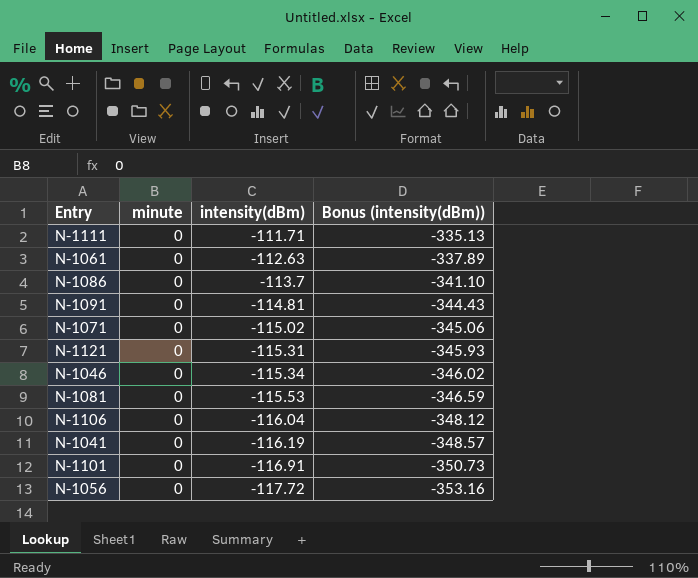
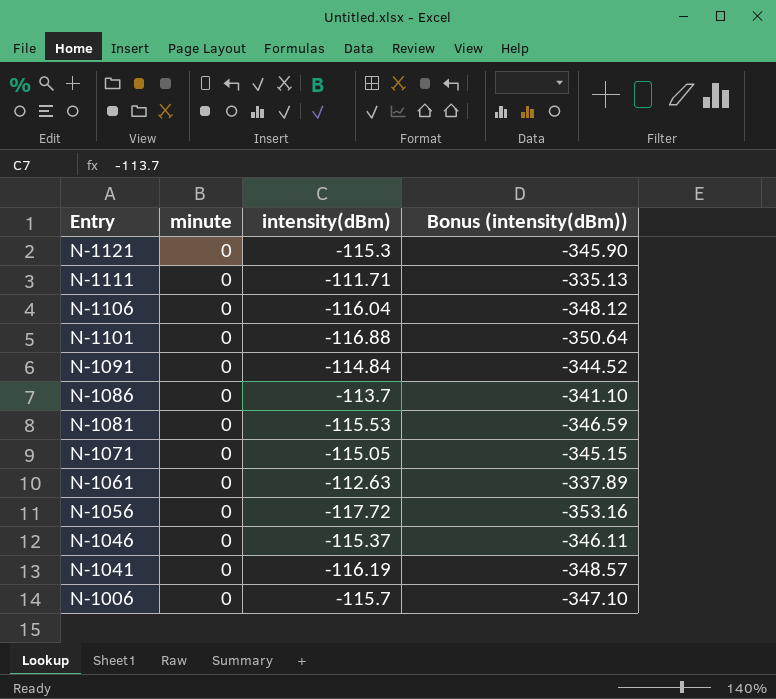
row order: intensity(dBm) descending -> Entry descending
N-1121 | intensity(dBm): -115.31 -> -115.3
N-1121 | Bonus (intensity(dBm)): -345.93 -> -345.90
N-1101 | intensity(dBm): -116.91 -> -116.88
N-1101 | Bonus (intensity(dBm)): -350.73 -> -350.64
N-1091 | intensity(dBm): -114.81 -> -114.84
N-1091 | Bonus (intensity(dBm)): -344.43 -> -344.52
N-1071 | intensity(dBm): -115.02 -> -115.05
N-1071 | Bonus (intensity(dBm)): -345.06 -> -345.15
N-1046 | intensity(dBm): -115.34 -> -115.37
N-1046 | Bonus (intensity(dBm)): -346.02 -> -346.11
row N-1006: none -> 0 | -115.7 | -347.10

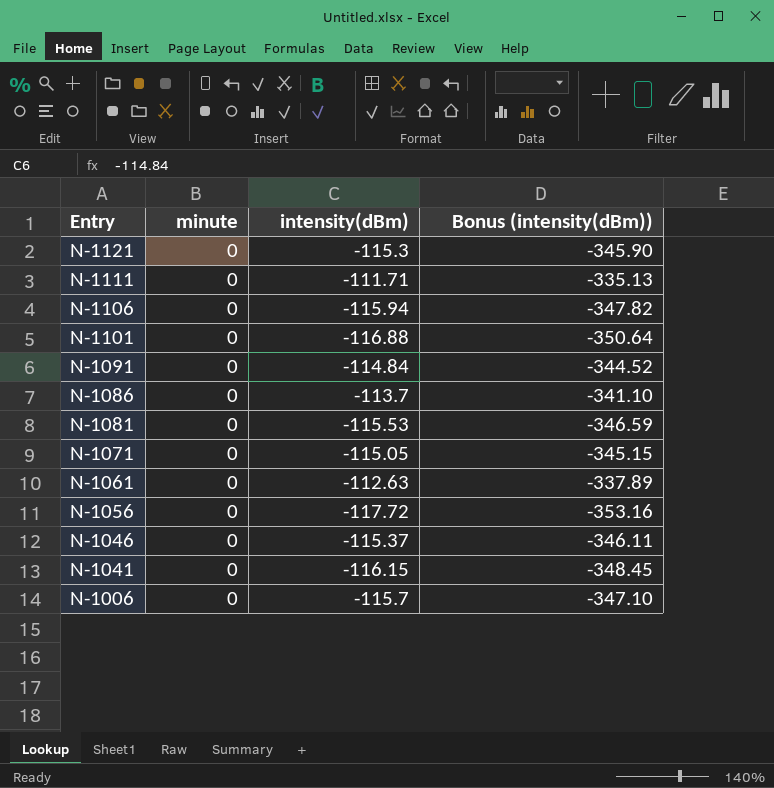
N-1106 | intensity(dBm): -116.04 -> -115.94
N-1106 | Bonus (intensity(dBm)): -348.12 -> -347.82
N-1041 | intensity(dBm): -116.19 -> -116.15
N-1041 | Bonus (intensity(dBm)): -348.57 -> -348.45

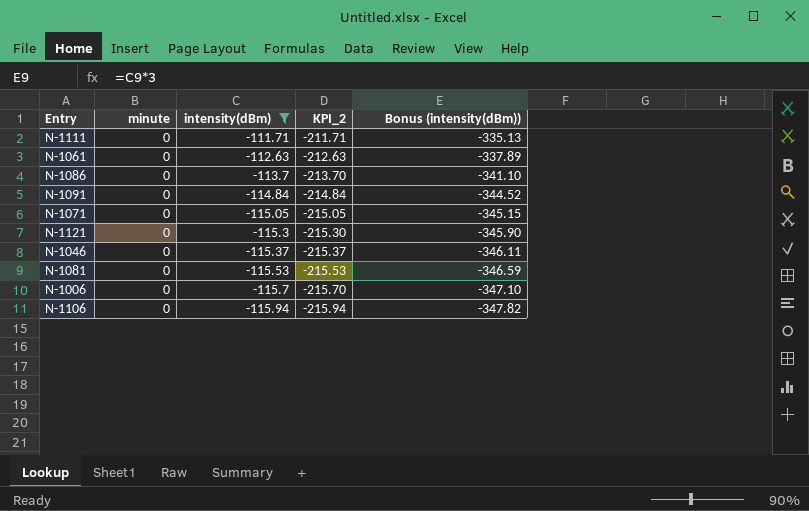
filter: none -> intensity(dBm) >= -115.94
row order: Entry descending -> intensity(dBm) descending
column KPI_2 | formula: none -> [intensity(dBm)] - 100

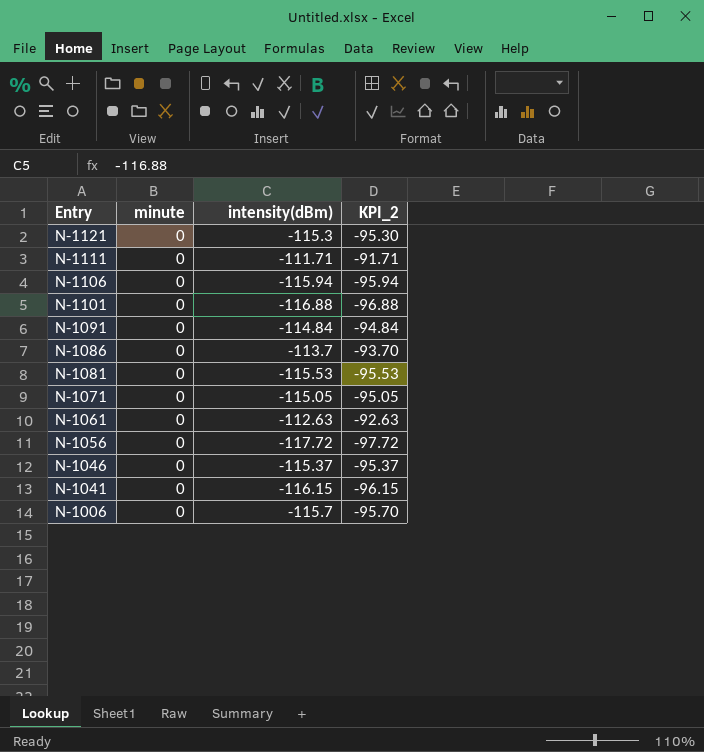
filter: intensity(dBm) >= -115.94 -> none
row order: intensity(dBm) descending -> Entry descending
column Bonus (intensity(dBm)) | formula: [intensity(dBm)] * 3 -> none
column KPI_2 | formula: [intensity(dBm)] - 100 -> [intensity(dBm)] + 20

